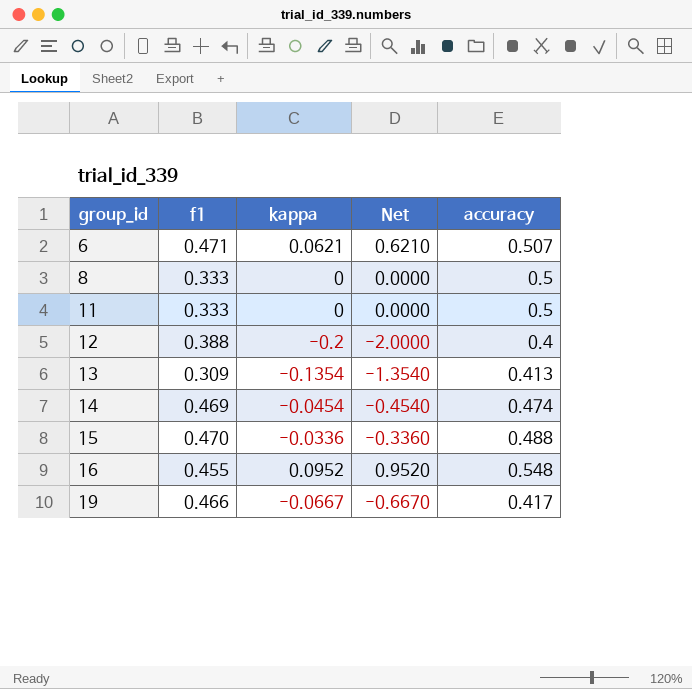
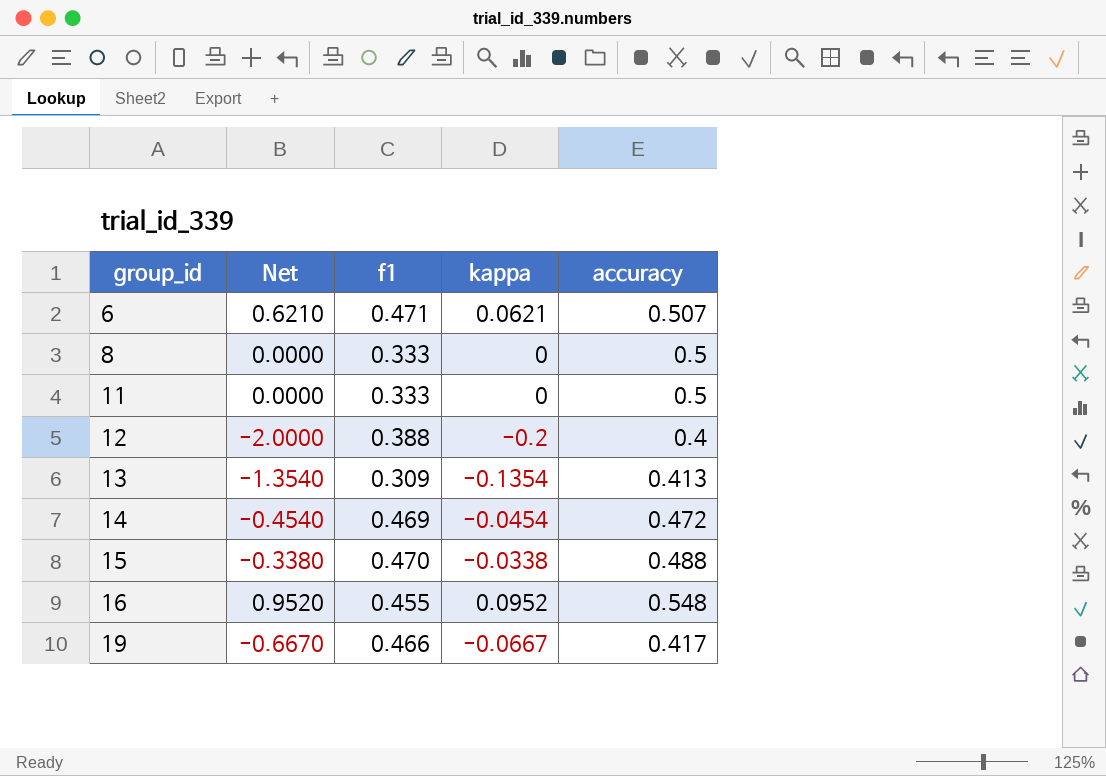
column Net | position: 4 -> 2
14 | accuracy: 0.474 -> 0.472
15 | Net: -0.3360 -> -0.3380
15 | kappa: -0.0336 -> -0.0338

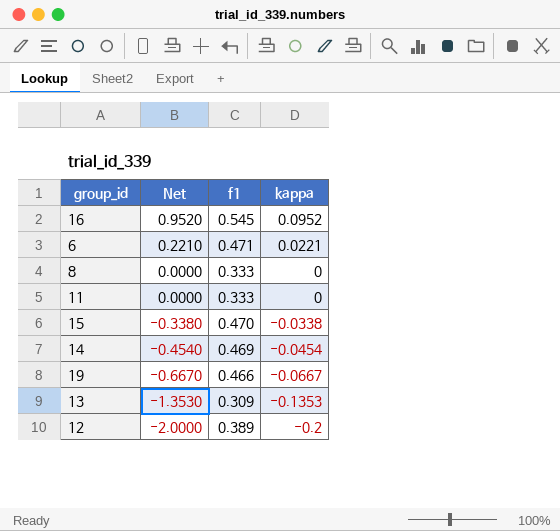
row order: group_id ascending -> Net descending
column accuracy | position: 5 -> none
16 | f1: 0.455 -> 0.545
6 | Net: 0.6210 -> 0.2210
6 | kappa: 0.0621 -> 0.0221
13 | Net: -1.3540 -> -1.3530
13 | kappa: -0.1354 -> -0.1353
12 | f1: 0.388 -> 0.389

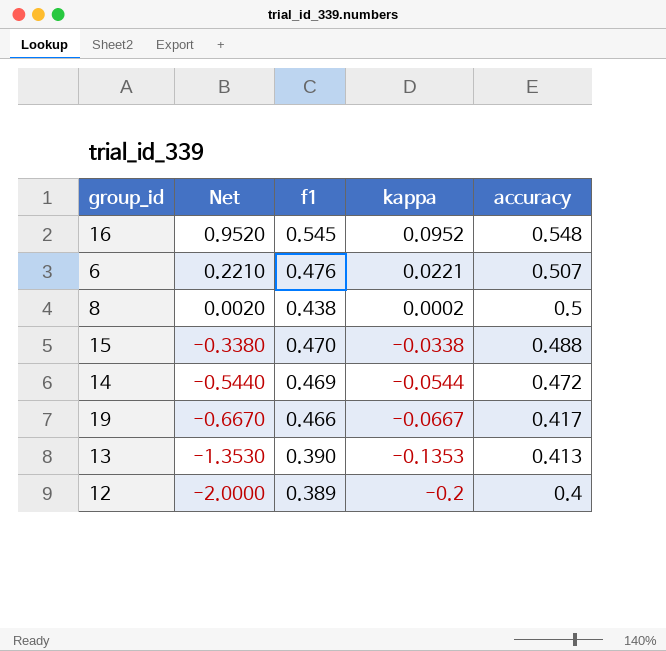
column accuracy | position: none -> 5
row 11: 0.0000 | 0.333 | 0 -> none
6 | f1: 0.471 -> 0.476
8 | Net: 0.0000 -> 0.0020
8 | f1: 0.333 -> 0.438
8 | kappa: 0 -> 0.0002
14 | Net: -0.4540 -> -0.5440
14 | kappa: -0.0454 -> -0.0544
13 | f1: 0.309 -> 0.390

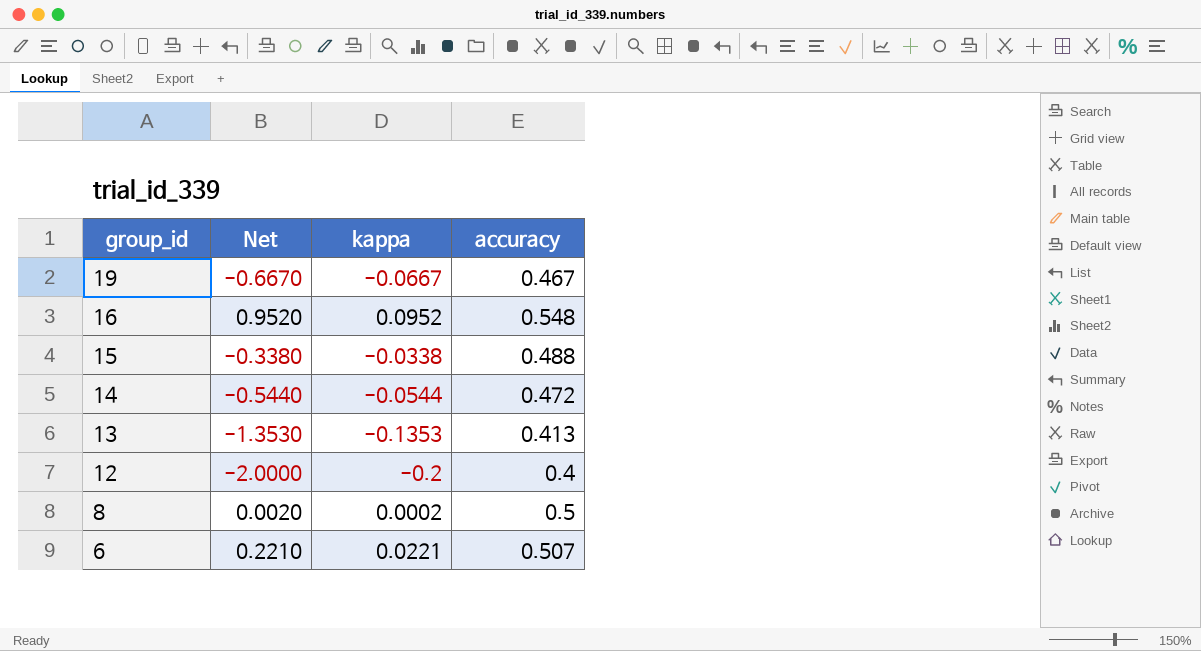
row order: Net descending -> group_id descending
column f1 | position: 3 -> none
19 | accuracy: 0.417 -> 0.467

